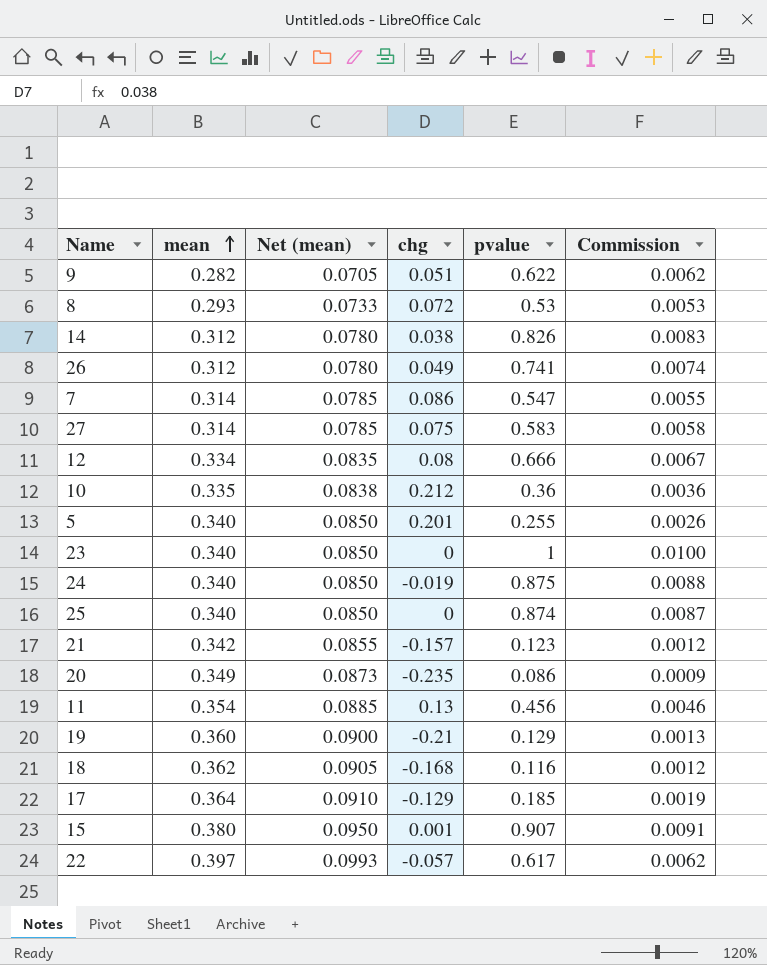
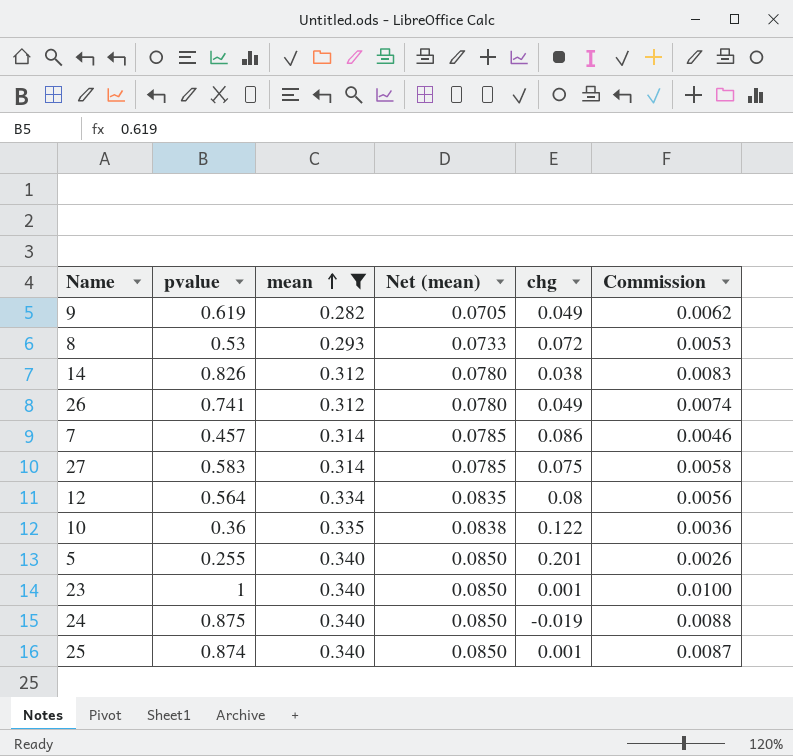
filter: none -> mean <= 0.340
column pvalue | position: 5 -> 2
9 | pvalue: 0.622 -> 0.619
9 | chg: 0.051 -> 0.049
7 | pvalue: 0.547 -> 0.457
7 | Commission: 0.0055 -> 0.0046
12 | pvalue: 0.666 -> 0.564
12 | Commission: 0.0067 -> 0.0056
10 | chg: 0.212 -> 0.122
23 | chg: 0 -> 0.001
25 | chg: 0 -> 0.001

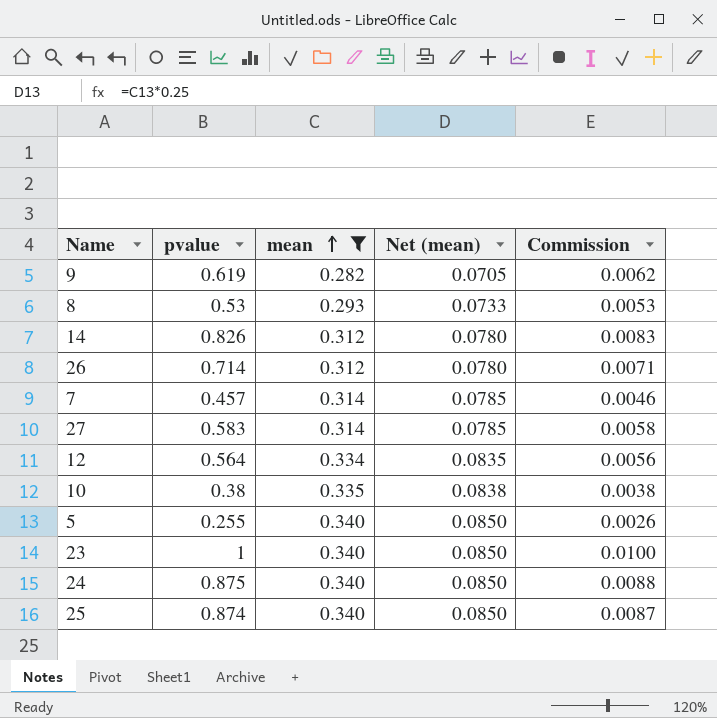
column chg | position: 5 -> none
26 | pvalue: 0.741 -> 0.714
26 | Commission: 0.0074 -> 0.0071
10 | pvalue: 0.36 -> 0.38
10 | Commission: 0.0036 -> 0.0038

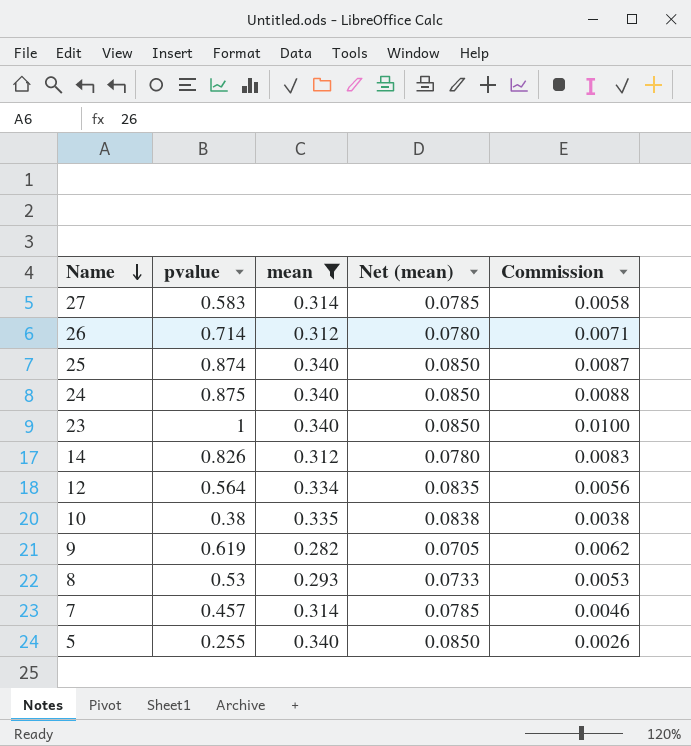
row order: mean ascending -> Name descending

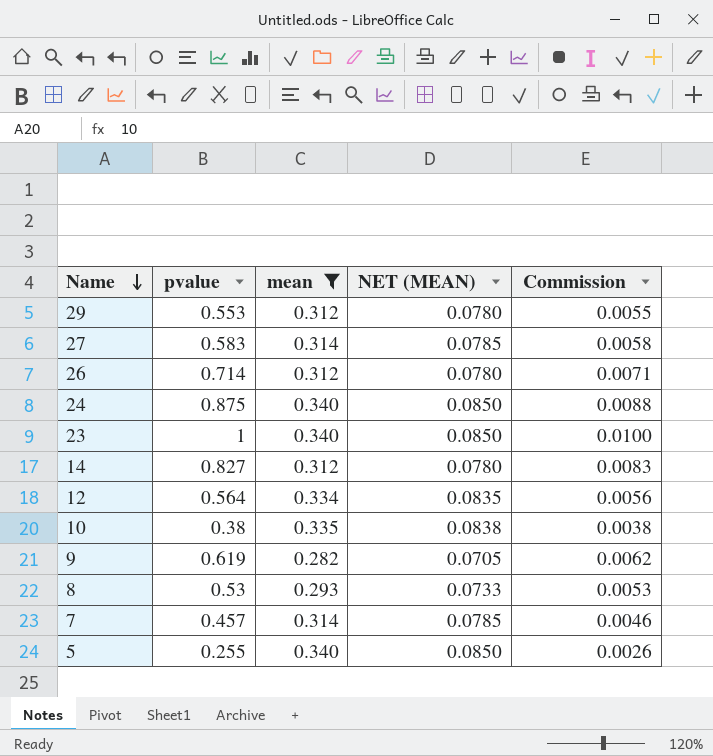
column name: Net (mean) -> NET (MEAN)
row 25: 0.874 | 0.340 | 0.0850 | 0.0087 -> none
row 29: none -> 0.553 | 0.312 | 0.0780 | 0.0055
14 | pvalue: 0.826 -> 0.827

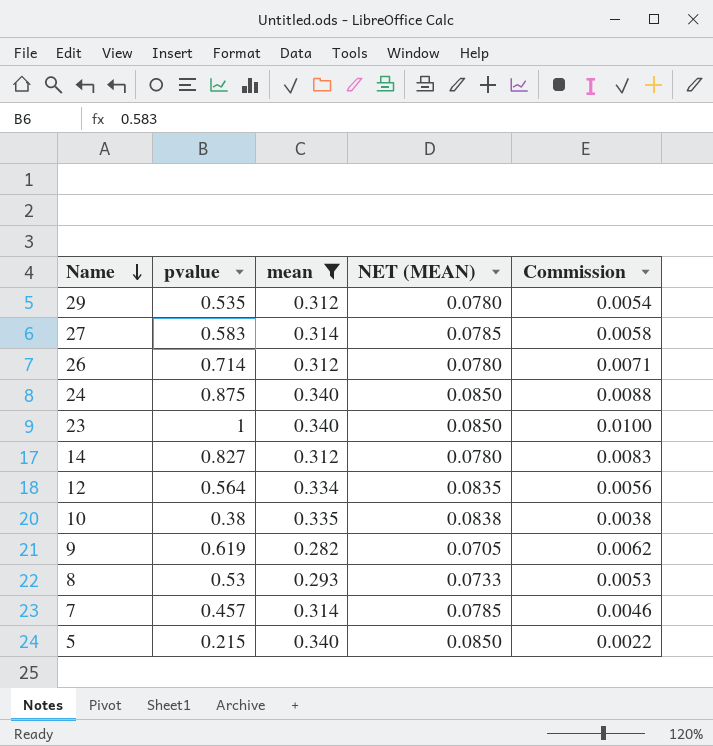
29 | pvalue: 0.553 -> 0.535
29 | Commission: 0.0055 -> 0.0054
5 | pvalue: 0.255 -> 0.215
5 | Commission: 0.0026 -> 0.0022

